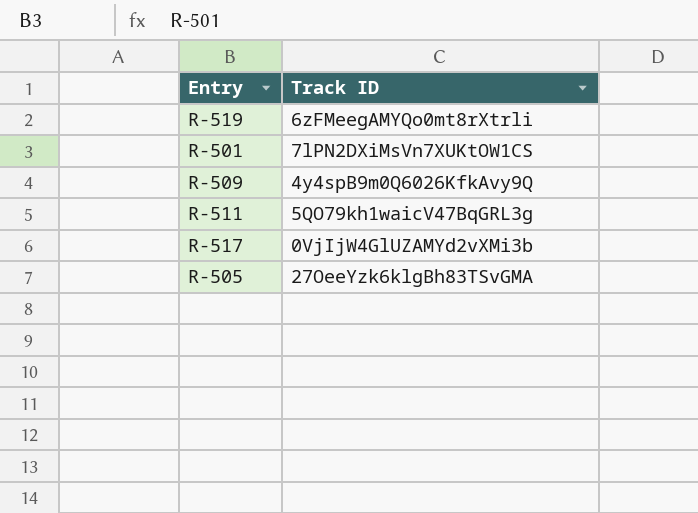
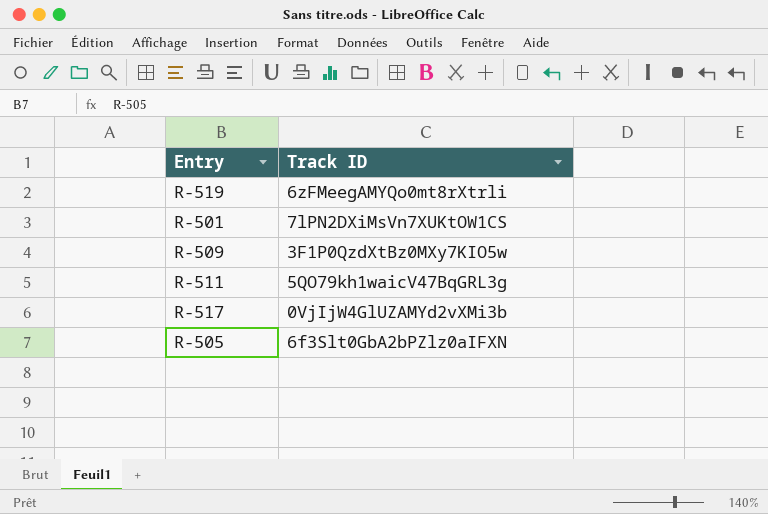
R-509 | Track ID: 4y4spB9m0Q6026KfkAvy9Q -> 3F1P0QzdXtBz0MXy7KIO5w
R-505 | Track ID: 27OeeYzk6klgBh83TSvGMA -> 6f3Slt0GbA2bPZlz0aIFXN

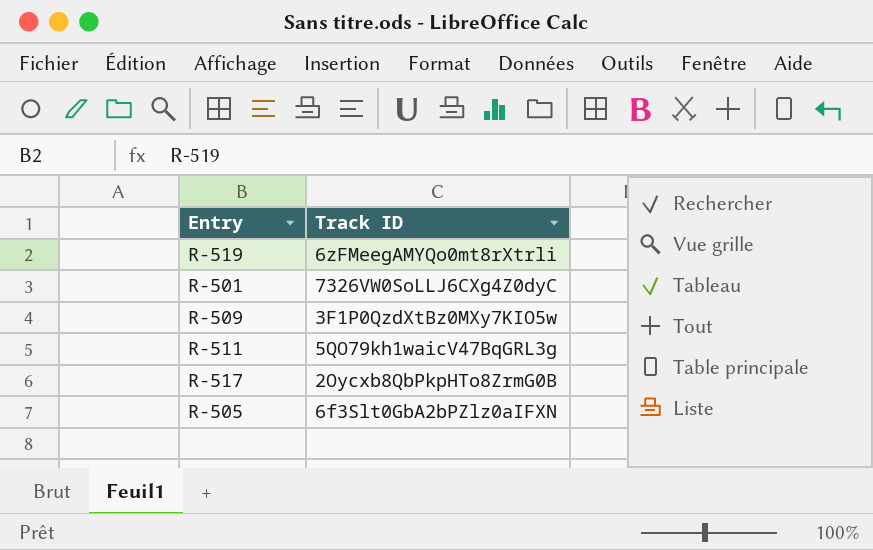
R-501 | Track ID: 7lPN2DXiMsVn7XUKtOW1CS -> 7326VW0SoLLJ6CXg4Z0dyC
R-517 | Track ID: 0VjIjW4GlUZAMYd2vXMi3b -> 2Oycxb8QbPkpHTo8ZrmG0B

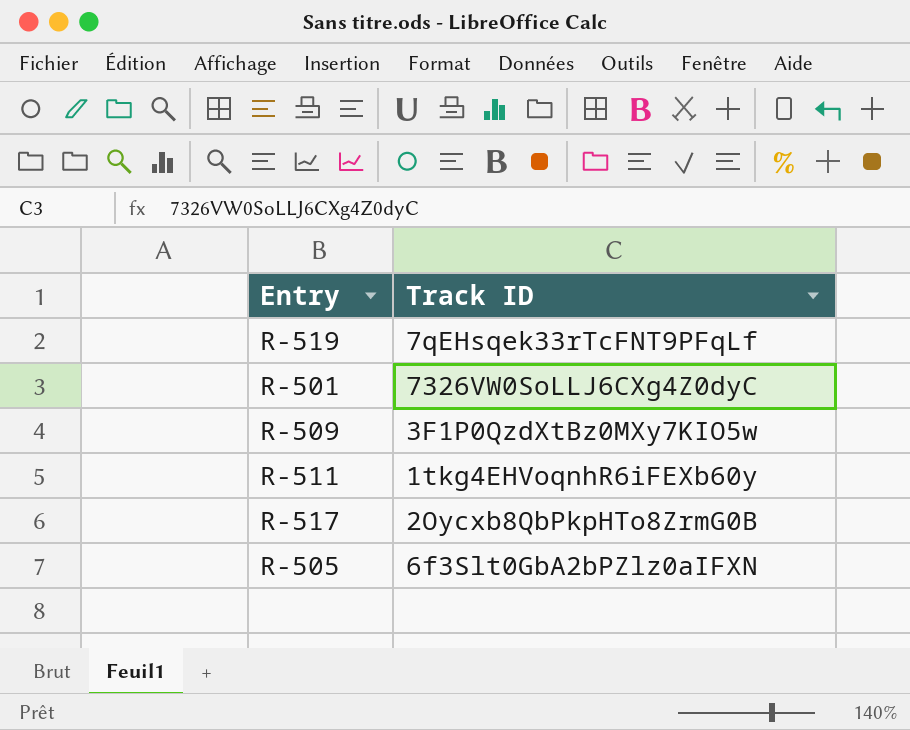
R-519 | Track ID: 6zFMeegAMYQo0mt8rXtrli -> 7qEHsqek33rTcFNT9PFqLf
R-511 | Track ID: 5QO79kh1waicV47BqGRL3g -> 1tkg4EHVoqnhR6iFEXb60y

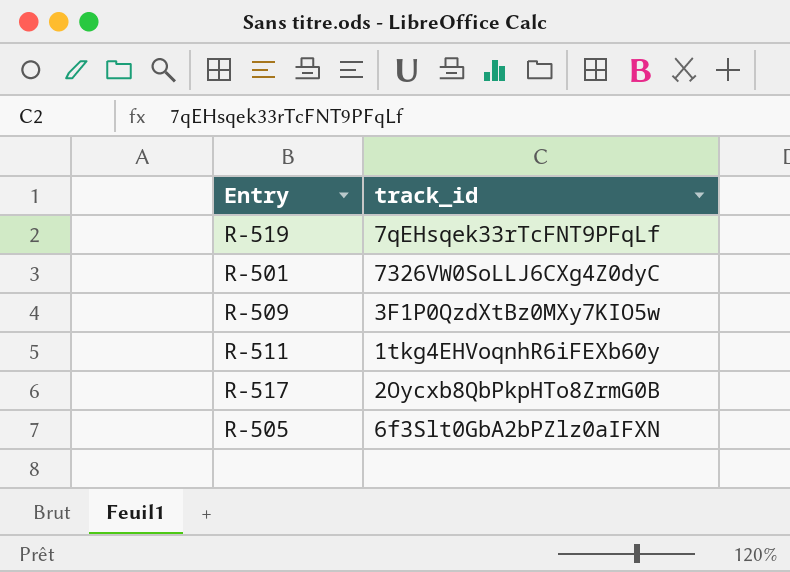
column name: Track ID -> track_id

